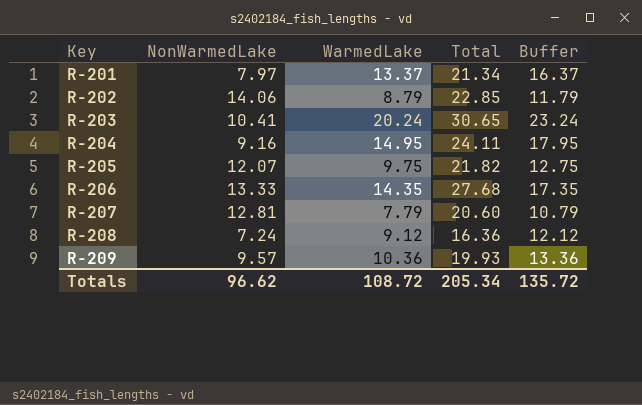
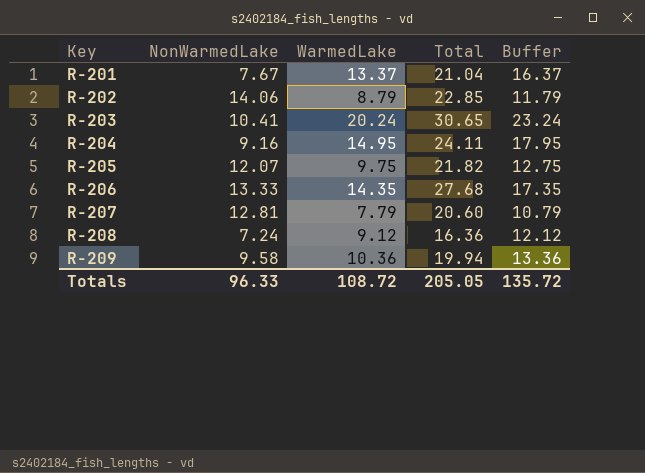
R-201 | NonWarmedLake: 7.97 -> 7.67
R-201 | Total: 21.34 -> 21.04
R-209 | NonWarmedLake: 9.57 -> 9.58
R-209 | Total: 19.93 -> 19.94
Totals | NonWarmedLake: 96.62 -> 96.33
Totals | Total: 205.34 -> 205.05

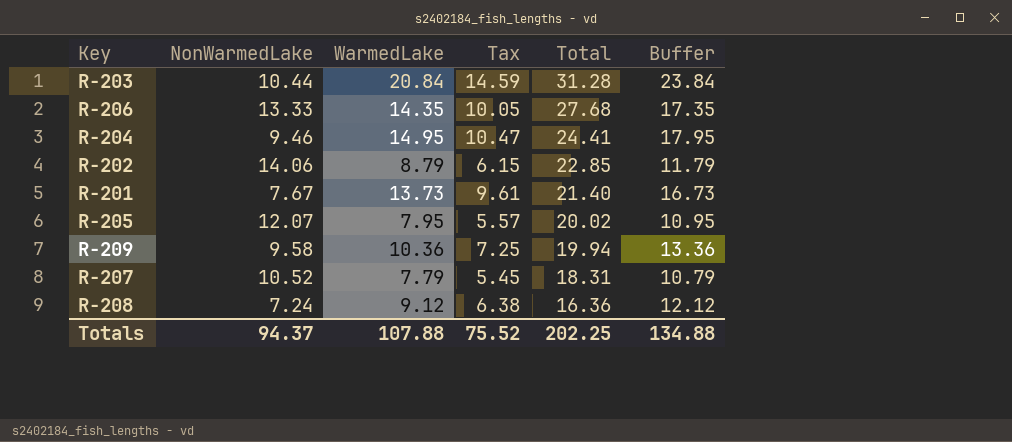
row order: Key ascending -> Total descending
column Tax | formula: none -> [WarmedLake] * 0.7
R-203 | NonWarmedLake: 10.41 -> 10.44
R-203 | WarmedLake: 20.24 -> 20.84
R-203 | Total: 30.65 -> 31.28
R-203 | Buffer: 23.24 -> 23.84
R-204 | NonWarmedLake: 9.16 -> 9.46
R-204 | Total: 24.11 -> 24.41
R-201 | WarmedLake: 13.37 -> 13.73
R-201 | Total: 21.04 -> 21.40
R-201 | Buffer: 16.37 -> 16.73
R-205 | WarmedLake: 9.75 -> 7.95
R-205 | Total: 21.82 -> 20.02
R-205 | Buffer: 12.75 -> 10.95
R-207 | NonWarmedLake: 12.81 -> 10.52
R-207 | Total: 20.60 -> 18.31
Totals | NonWarmedLake: 96.33 -> 94.37
Totals | WarmedLake: 108.72 -> 107.88
Totals | Total: 205.05 -> 202.25
Totals | Buffer: 135.72 -> 134.88

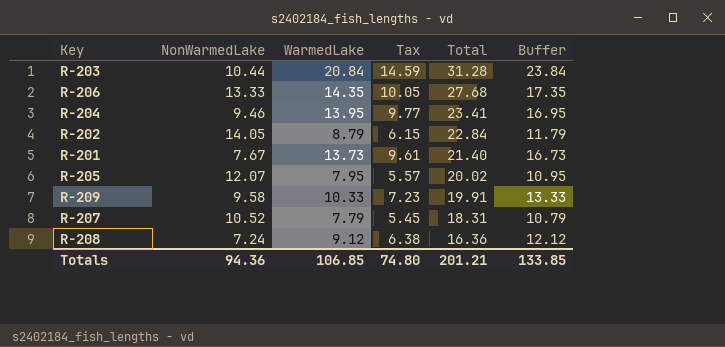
R-204 | WarmedLake: 14.95 -> 13.95
R-204 | Tax: 10.47 -> 9.77
R-204 | Total: 24.41 -> 23.41
R-204 | Buffer: 17.95 -> 16.95
R-202 | NonWarmedLake: 14.06 -> 14.05
R-202 | Total: 22.85 -> 22.84
R-209 | WarmedLake: 10.36 -> 10.33
R-209 | Tax: 7.25 -> 7.23
R-209 | Total: 19.94 -> 19.91
R-209 | Buffer: 13.36 -> 13.33
Totals | NonWarmedLake: 94.37 -> 94.36
Totals | WarmedLake: 107.88 -> 106.85
Totals | Tax: 75.52 -> 74.80
Totals | Total: 202.25 -> 201.21
Totals | Buffer: 134.88 -> 133.85

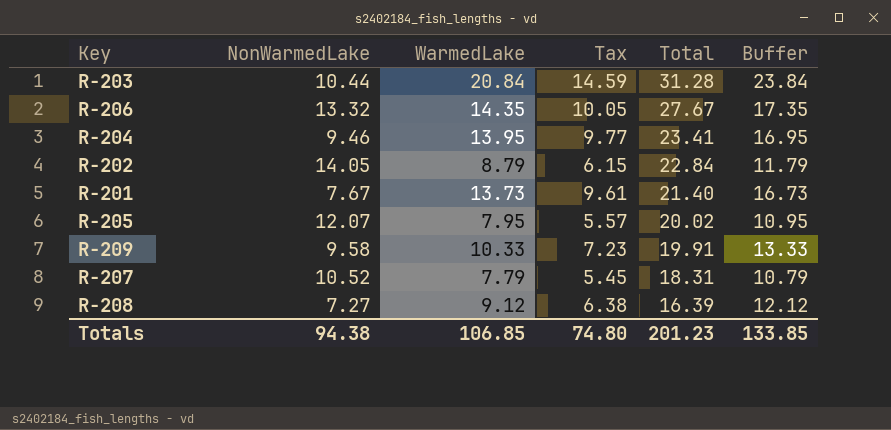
R-206 | NonWarmedLake: 13.33 -> 13.32
R-206 | Total: 27.68 -> 27.67
R-208 | NonWarmedLake: 7.24 -> 7.27
R-208 | Total: 16.36 -> 16.39
Totals | NonWarmedLake: 94.36 -> 94.38
Totals | Total: 201.21 -> 201.23

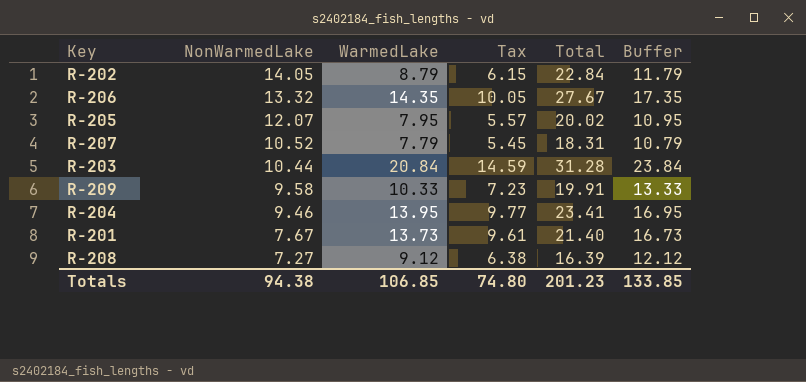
row order: Total descending -> NonWarmedLake descending

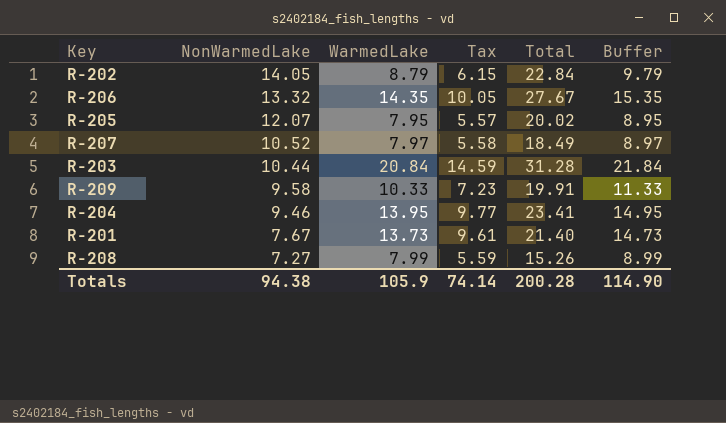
column Buffer | formula: [WarmedLake] + 3 -> [WarmedLake] + 1
R-207 | WarmedLake: 7.79 -> 7.97
R-207 | Tax: 5.45 -> 5.58
R-207 | Total: 18.31 -> 18.49
R-208 | WarmedLake: 9.12 -> 7.99
R-208 | Tax: 6.38 -> 5.59
R-208 | Total: 16.39 -> 15.26
Totals | WarmedLake: 106.85 -> 105.9
Totals | Tax: 74.80 -> 74.14
Totals | Total: 201.23 -> 200.28
Totals | Buffer: 133.85 -> 114.90

